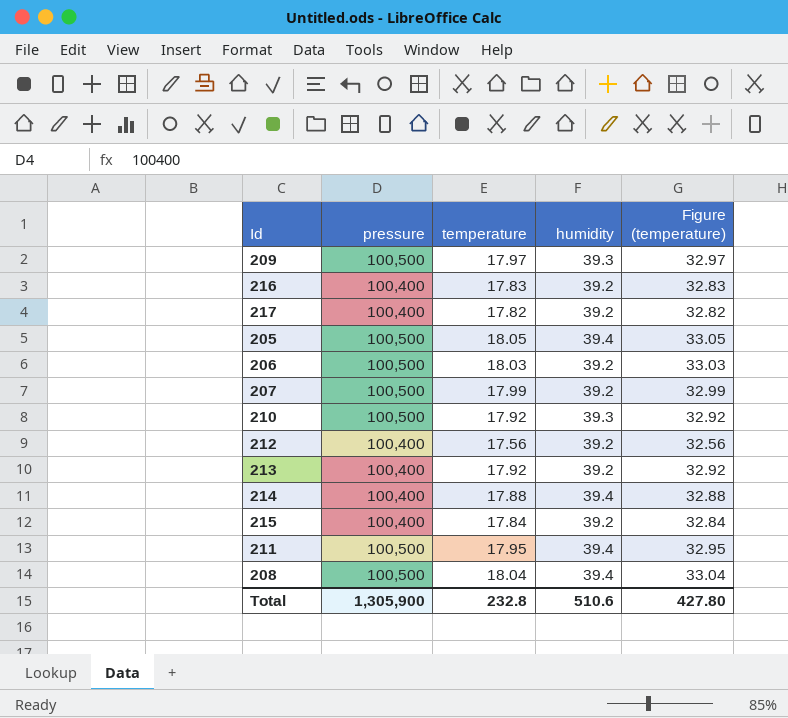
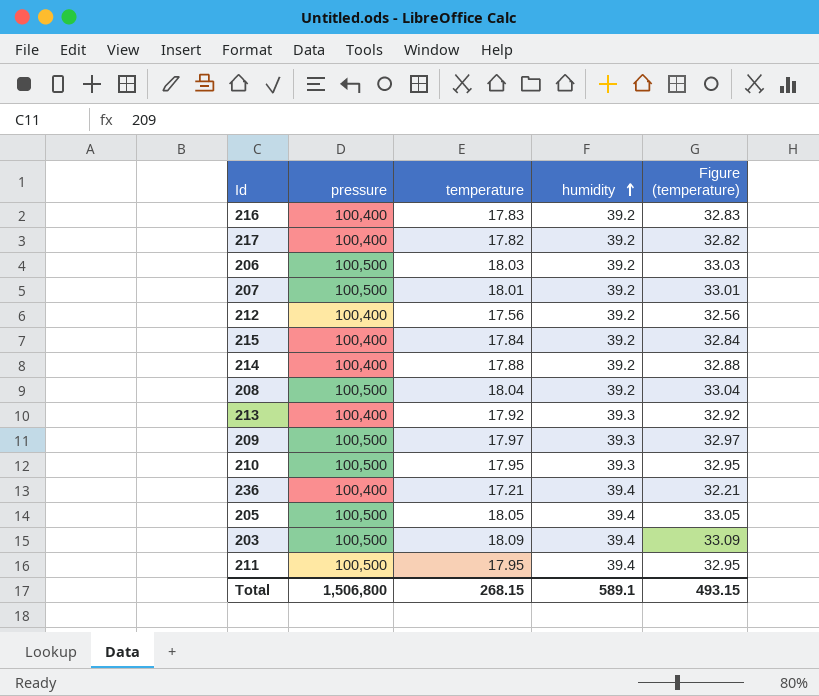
row order: none -> humidity ascending
207 | temperature: 17.99 -> 18.01
207 | Figure (temperature): 32.99 -> 33.01
214 | humidity: 39.4 -> 39.2
208 | humidity: 39.4 -> 39.2
213 | humidity: 39.2 -> 39.3
210 | temperature: 17.92 -> 17.95
210 | Figure (temperature): 32.92 -> 32.95
row 236: none -> 100,400 | 17.21 | 39.4 | 32.21
row 203: none -> 100,500 | 18.09 | 39.4 | 33.09
Total | pressure: 1,305,900 -> 1,506,800
Total | temperature: 232.8 -> 268.15
Total | humidity: 510.6 -> 589.1
Total | Figure (temperature): 427.80 -> 493.15

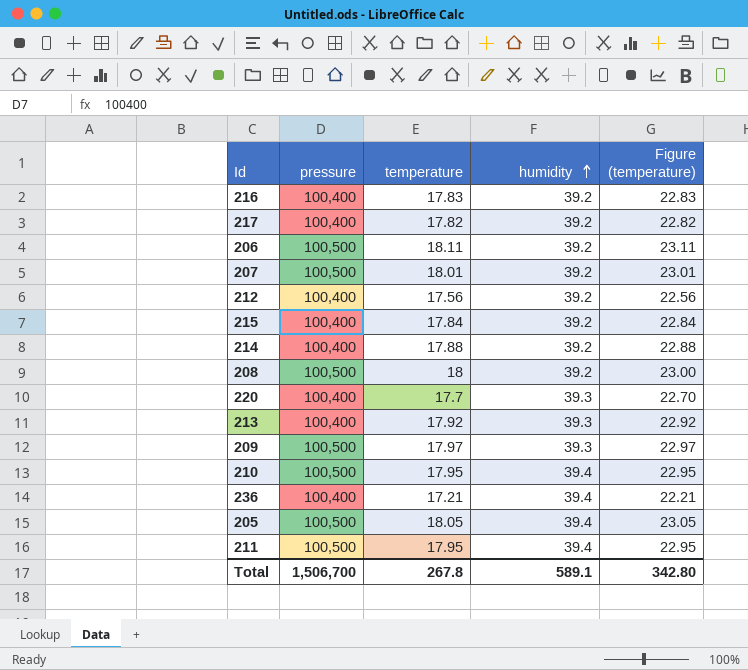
column Figure (temperature) | formula: [temperature] + 15 -> [temperature] + 5
row 203: 100,500 | 18.09 | 39.4 | 33.09 -> none
206 | temperature: 18.03 -> 18.11
208 | temperature: 18.04 -> 18
row 220: none -> 100,400 | 17.7 | 39.3 | 22.70
210 | humidity: 39.3 -> 39.4
Total | pressure: 1,506,800 -> 1,506,700
Total | temperature: 268.15 -> 267.8
Total | Figure (temperature): 493.15 -> 342.80

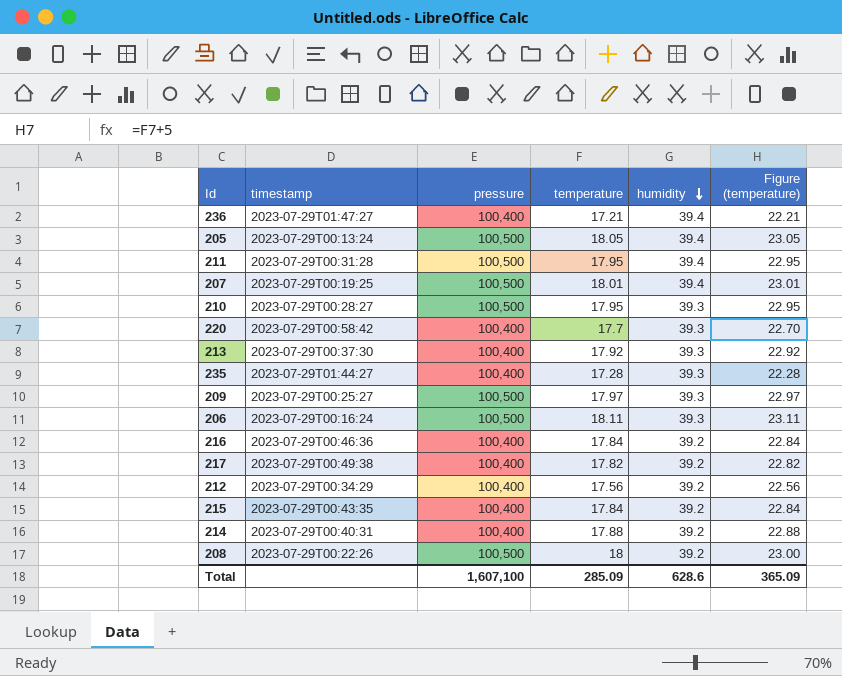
row order: humidity ascending -> humidity descending
column timestamp | position: none -> 2
207 | humidity: 39.2 -> 39.4
210 | humidity: 39.4 -> 39.3
row 235: none -> 2023-07-29T01:44:27 | 100,400 | 17.28 | 39.3 | 22.28
206 | humidity: 39.2 -> 39.3
216 | temperature: 17.83 -> 17.84
216 | Figure (temperature): 22.83 -> 22.84
Total | pressure: 1,506,700 -> 1,607,100
Total | temperature: 267.8 -> 285.09
Total | humidity: 589.1 -> 628.6
Total | Figure (temperature): 342.80 -> 365.09

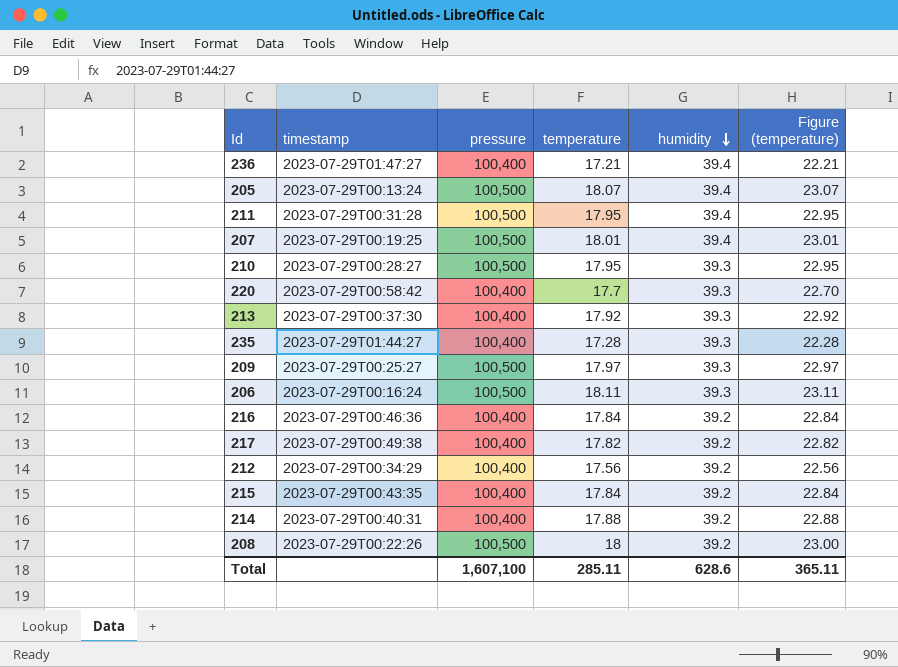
205 | temperature: 18.05 -> 18.07
205 | Figure (temperature): 23.05 -> 23.07
Total | temperature: 285.09 -> 285.11
Total | Figure (temperature): 365.09 -> 365.11

